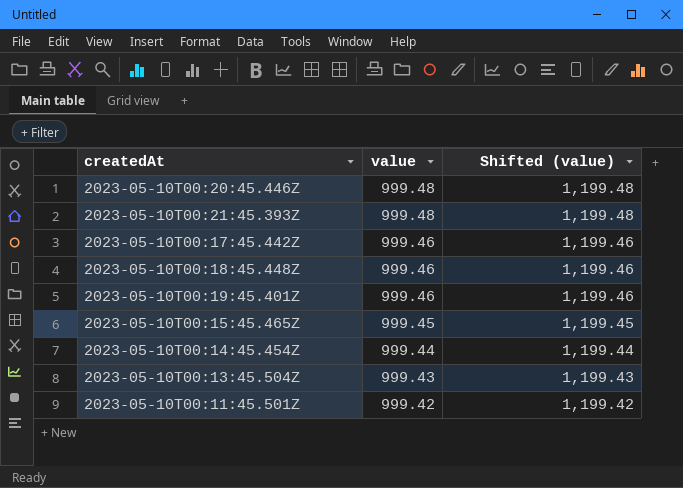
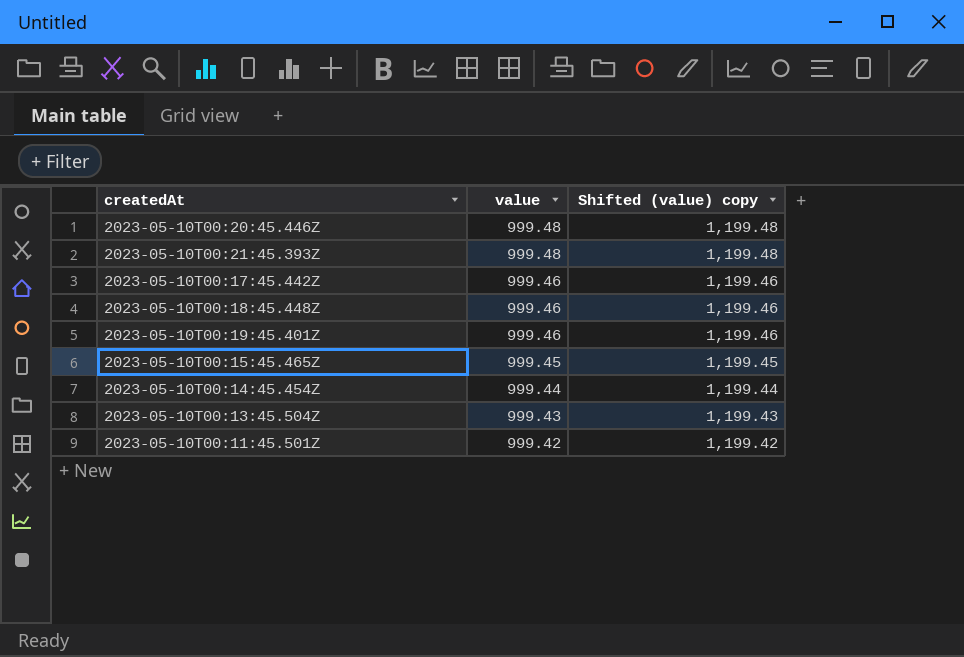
column name: Shifted (value) -> Shifted (value) copy

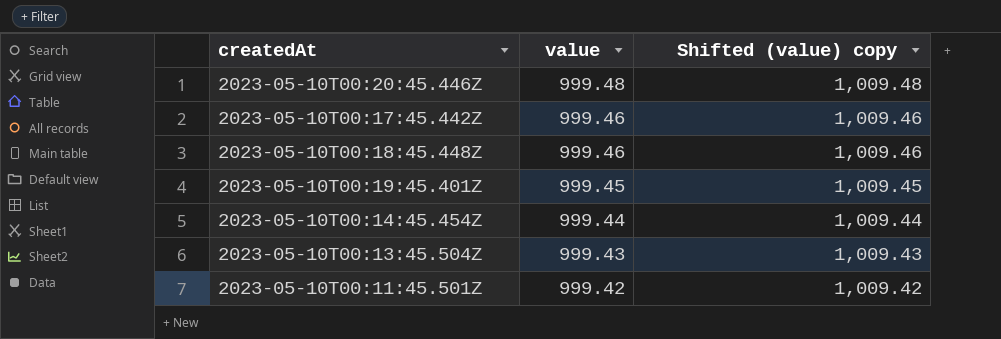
column Shifted (value) copy | formula: [value] + 200 -> [value] + 10
row 2023-05-10T00:21:45.393Z: 999.48 | 1,199.48 -> none
row 2023-05-10T00:15:45.465Z: 999.45 | 1,199.45 -> none
2023-05-10T00:19:45.401Z | value: 999.46 -> 999.45

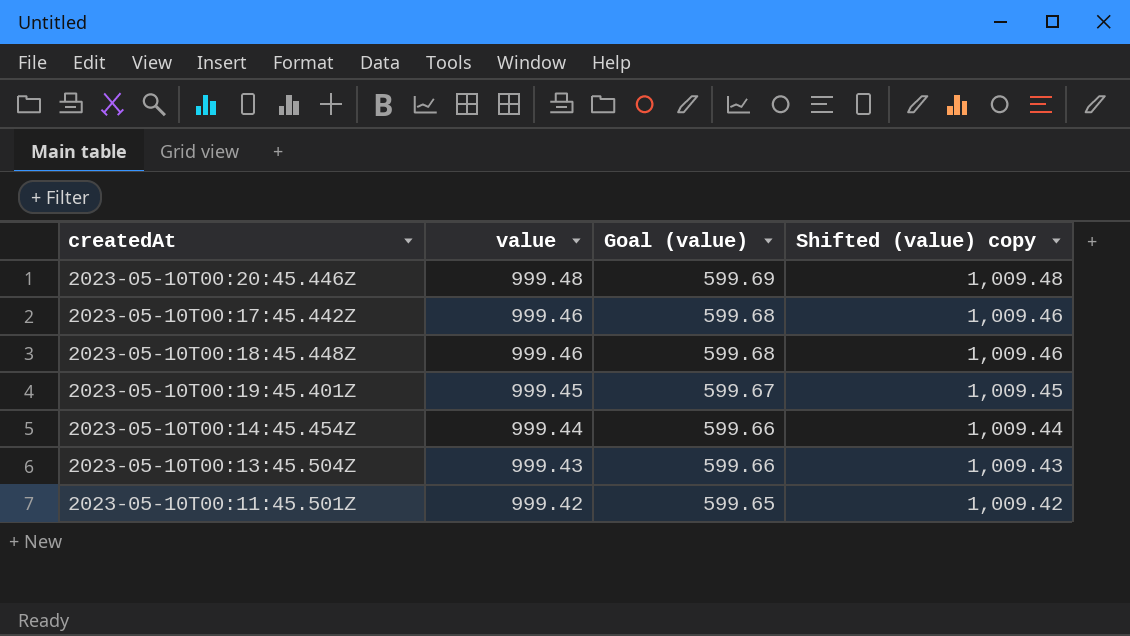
column Goal (value) | formula: none -> [value] * 0.6

